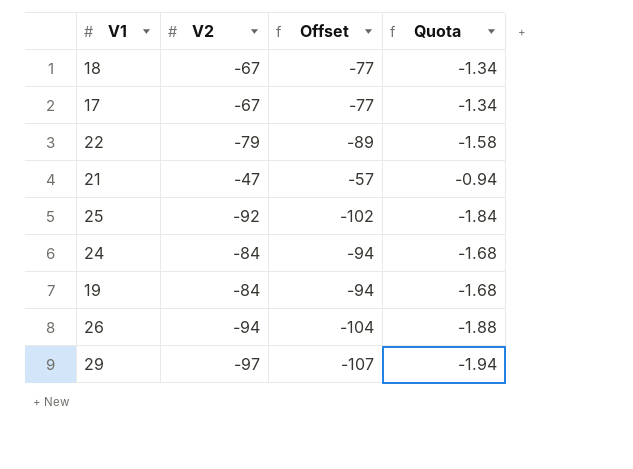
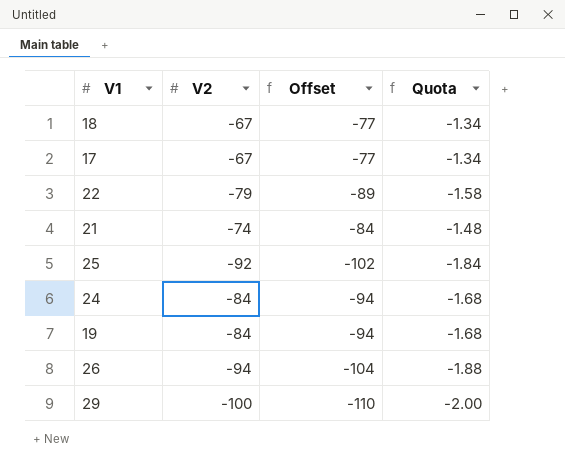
21 | V2: -47 -> -74
21 | Offset: -57 -> -84
21 | Quota: -0.94 -> -1.48
29 | V2: -97 -> -100
29 | Offset: -107 -> -110
29 | Quota: -1.94 -> -2.00

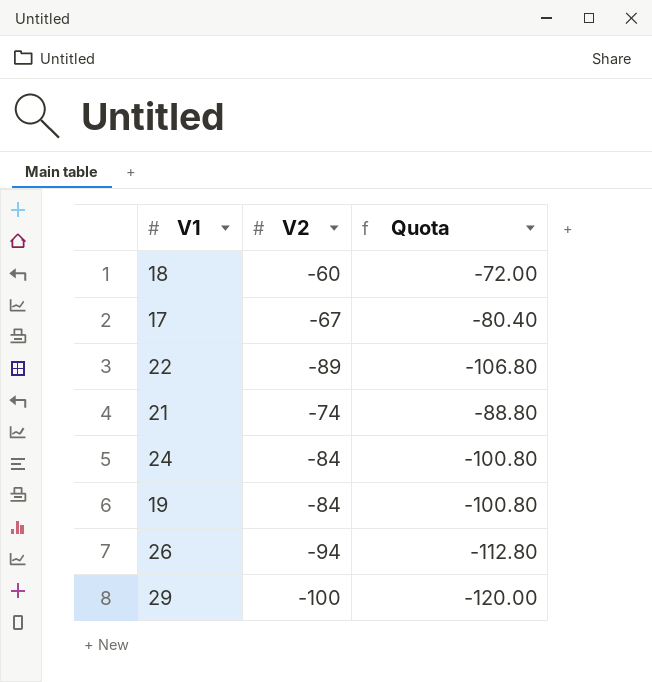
column Offset | formula: [V2] - 10 -> none
column Quota | formula: [V2] * 0.02 -> [V2] * 1.2
row 25: -92 | -102 | -1.84 -> none
18 | V2: -67 -> -60
22 | V2: -79 -> -89

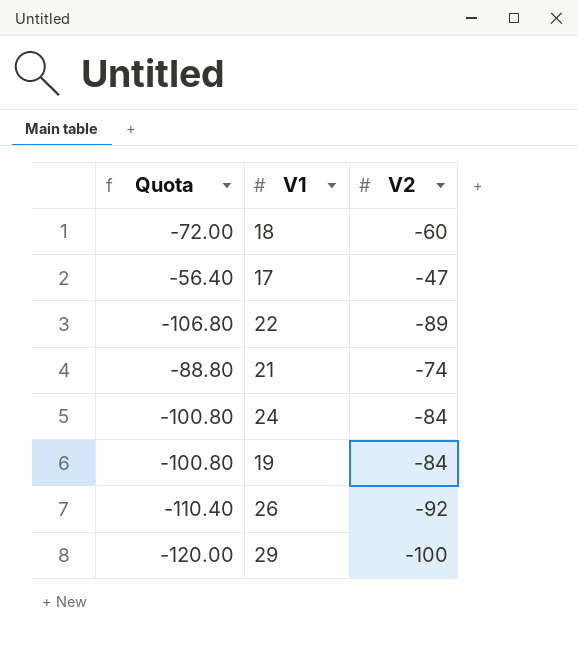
column Quota | position: 3 -> 1
17 | Quota: -80.40 -> -56.40
17 | V2: -67 -> -47
26 | Quota: -112.80 -> -110.40
26 | V2: -94 -> -92

